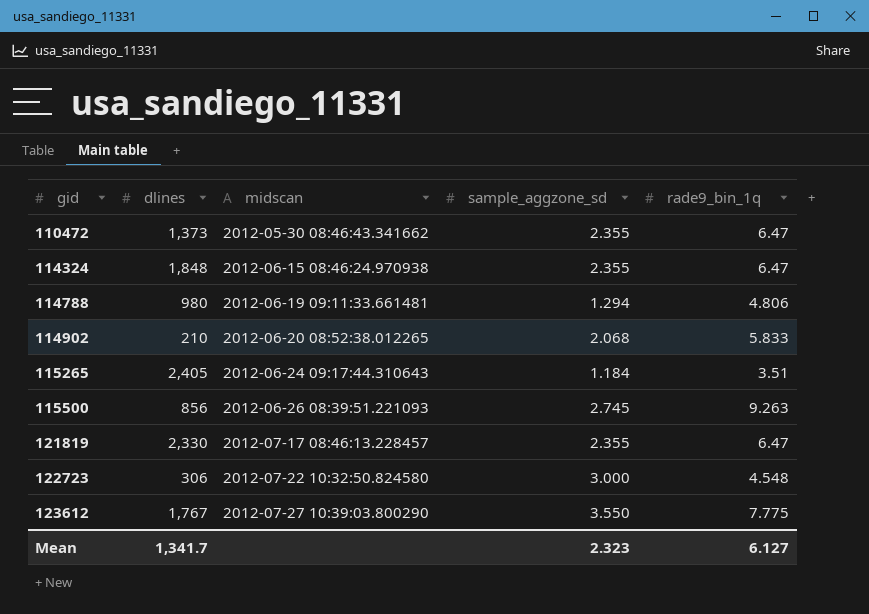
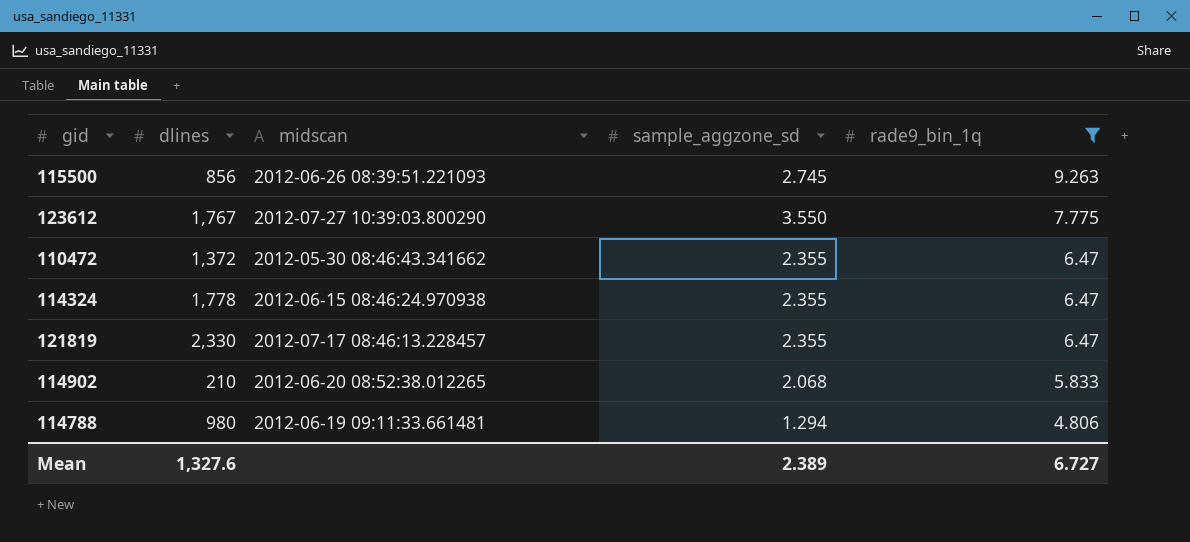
filter: none -> rade9_bin_1q >= 4.806
row order: gid ascending -> rade9_bin_1q descending
110472 | dlines: 1,373 -> 1,372
114324 | dlines: 1,848 -> 1,778
Mean | dlines: 1,341.7 -> 1,327.6
Mean | sample_aggzone_sd: 2.323 -> 2.389
Mean | rade9_bin_1q: 6.127 -> 6.727

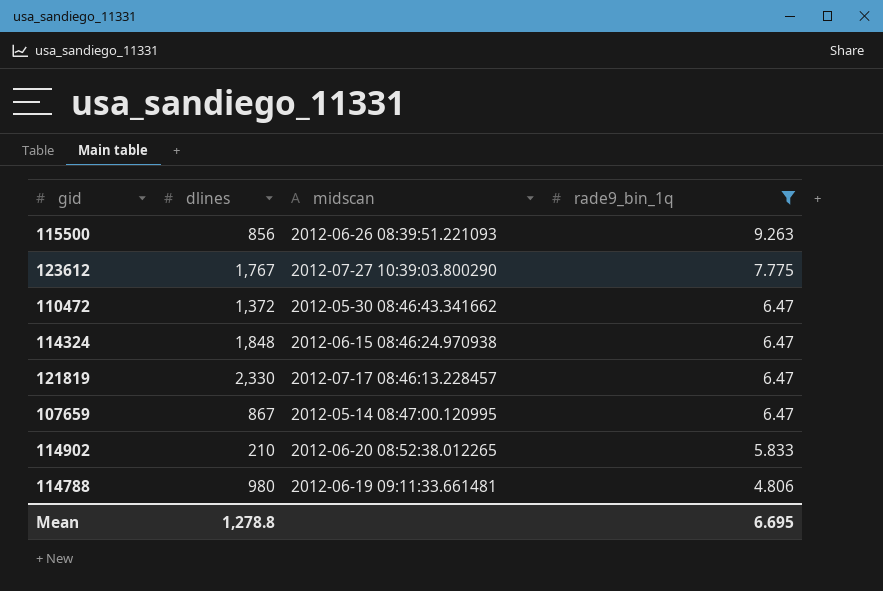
column sample_aggzone_sd | position: 4 -> none
114324 | dlines: 1,778 -> 1,848
row 107659: none -> 867 | 2012-05-14 08:47:00.120995 | 6.47
Mean | dlines: 1,327.6 -> 1,278.8
Mean | rade9_bin_1q: 6.727 -> 6.695

